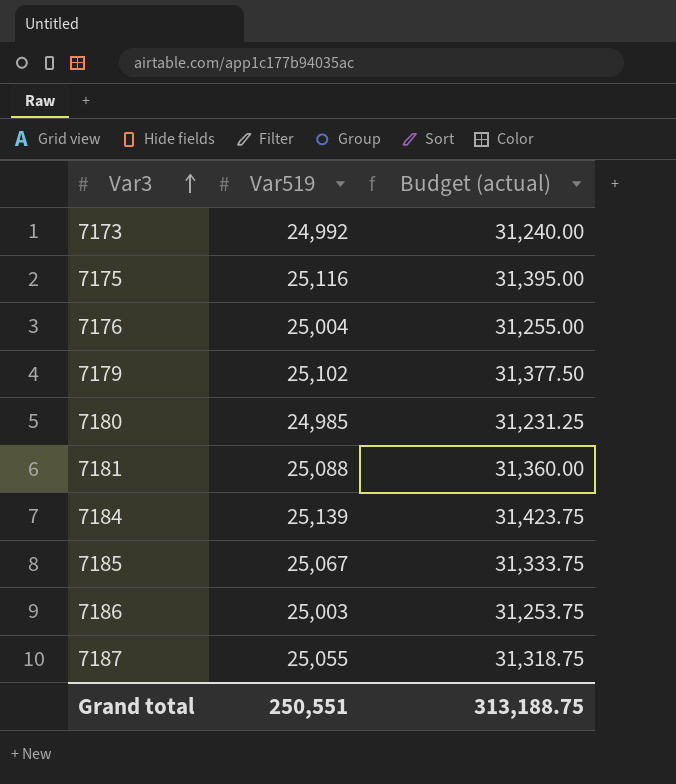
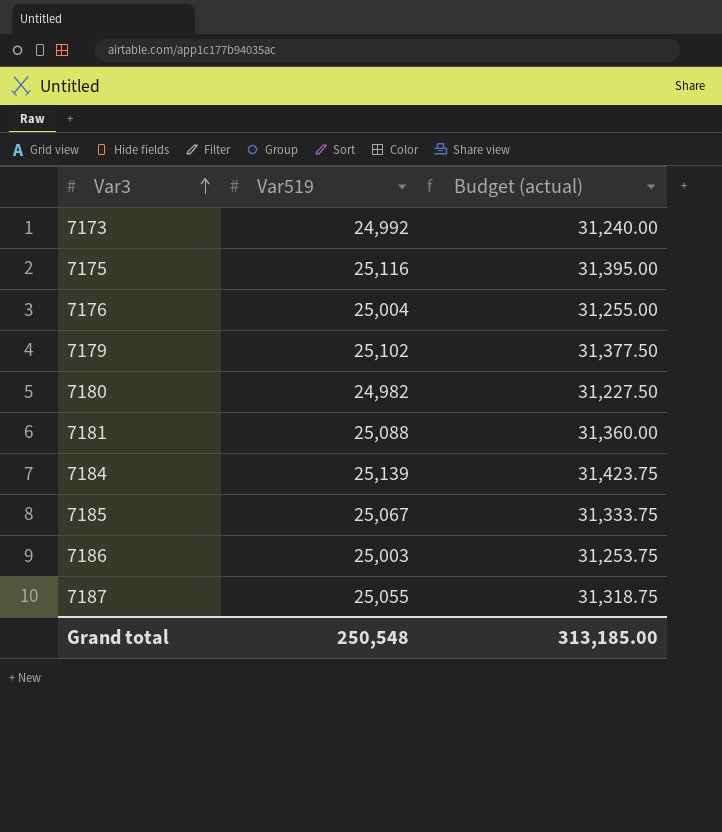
7180 | Var519: 24,985 -> 24,982
7180 | Budget (actual): 31,231.25 -> 31,227.50
Grand total | Var519: 250,551 -> 250,548
Grand total | Budget (actual): 313,188.75 -> 313,185.00

